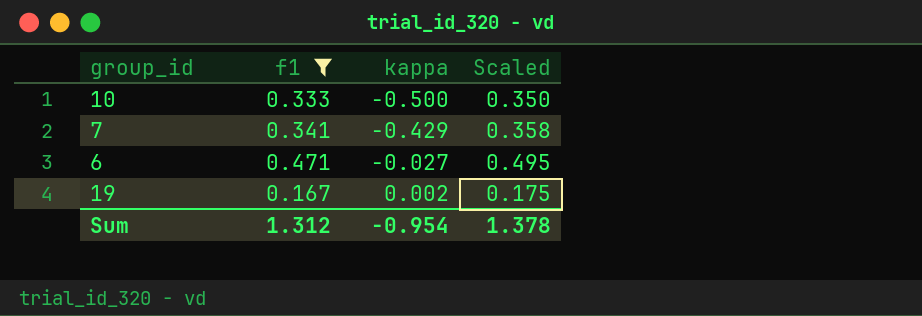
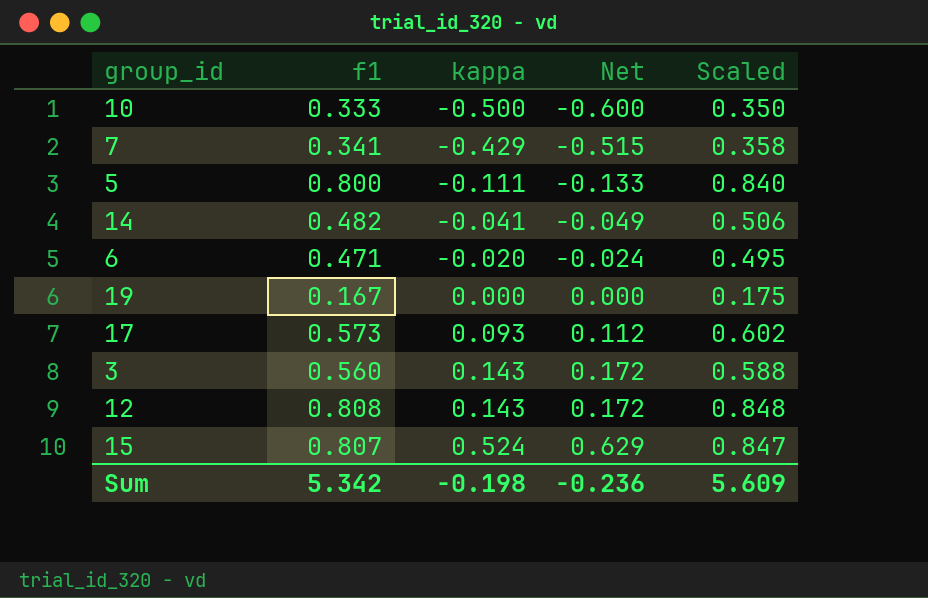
filter: f1 <= 0.471 -> none
column Net | formula: none -> [kappa] * 1.2
6 | kappa: -0.027 -> -0.020
19 | kappa: 0.002 -> 0.000
Sum | f1: 1.312 -> 5.342
Sum | kappa: -0.954 -> -0.198
Sum | Scaled: 1.378 -> 5.609

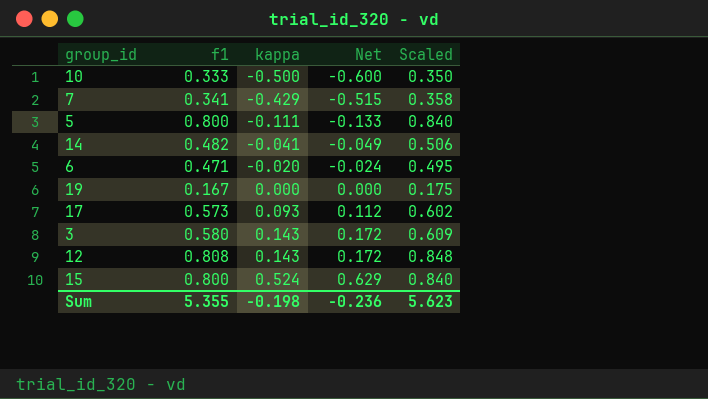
3 | f1: 0.560 -> 0.580
3 | Scaled: 0.588 -> 0.609
15 | f1: 0.807 -> 0.800
15 | Scaled: 0.847 -> 0.840
Sum | f1: 5.342 -> 5.355
Sum | Scaled: 5.609 -> 5.623

